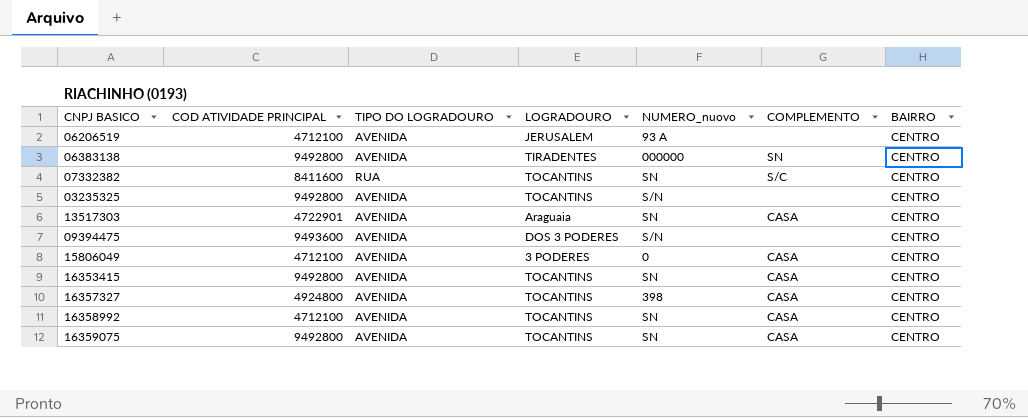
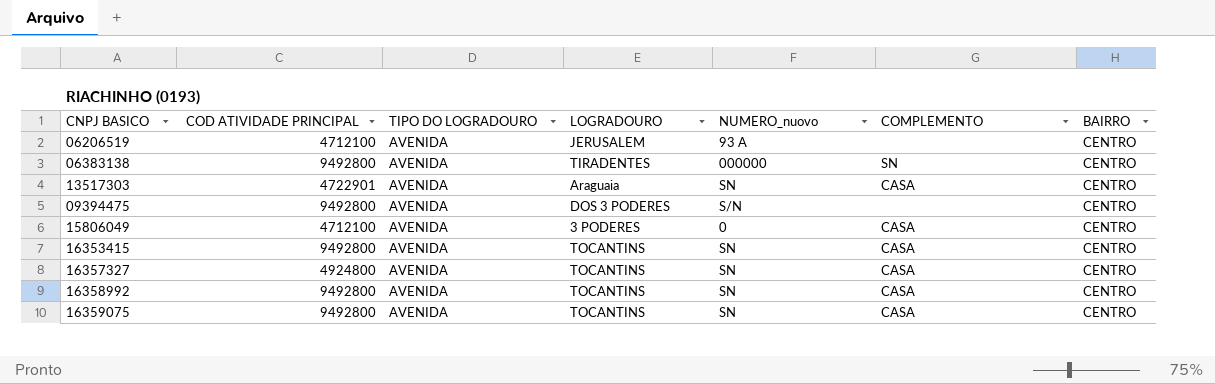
row 07332382: 8411600 | RUA | TOCANTINS | SN | S/C | CENTRO -> none
row 03235325: 9492800 | AVENIDA | TOCANTINS | S/N | none | CENTRO -> none
09394475 | COD ATIVIDADE PRINCIPAL: 9493600 -> 9492800
16357327 | NUMERO_nuovo: 398 -> SN
16358992 | COD ATIVIDADE PRINCIPAL: 4712100 -> 9492800

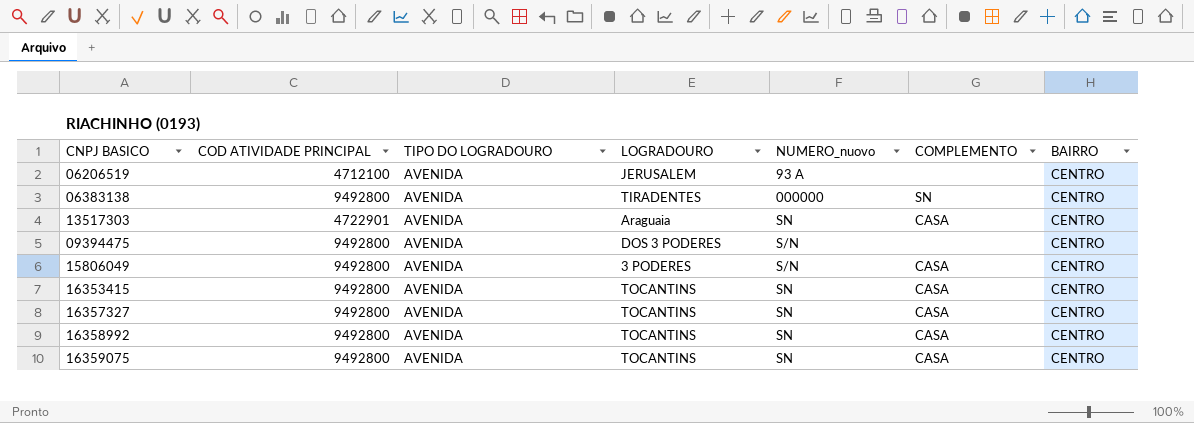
15806049 | COD ATIVIDADE PRINCIPAL: 4712100 -> 9492800
15806049 | NUMERO_nuovo: 0 -> S/N
16357327 | COD ATIVIDADE PRINCIPAL: 4924800 -> 9492800

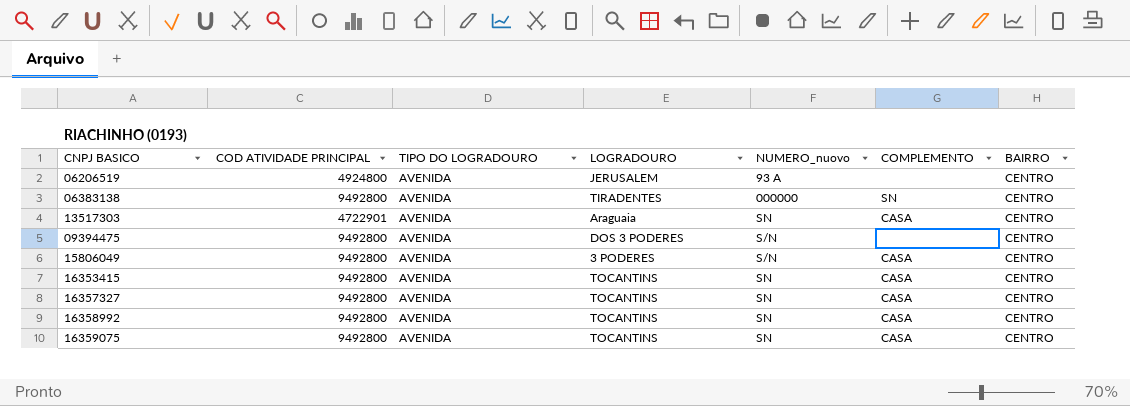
06206519 | COD ATIVIDADE PRINCIPAL: 4712100 -> 4924800

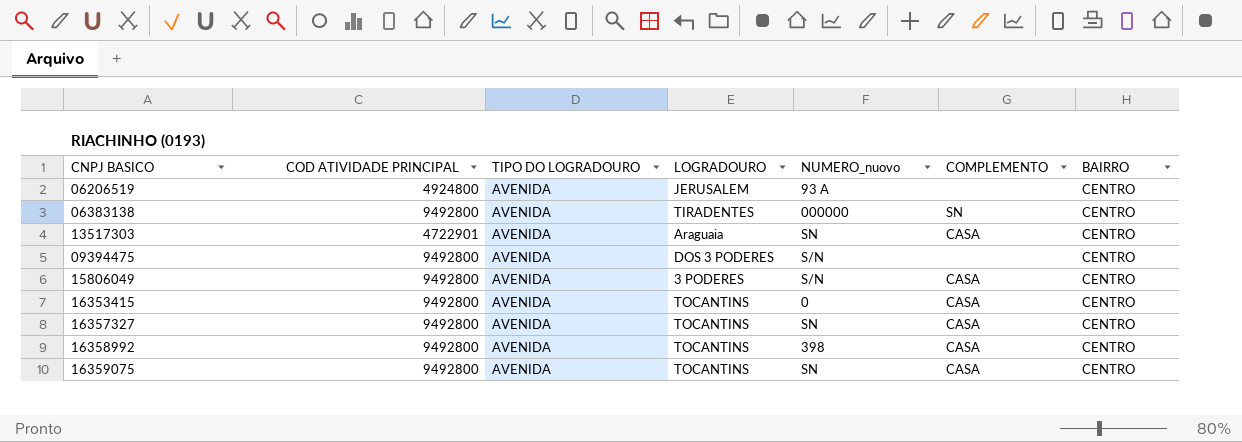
16353415 | NUMERO_nuovo: SN -> 0
16358992 | NUMERO_nuovo: SN -> 398

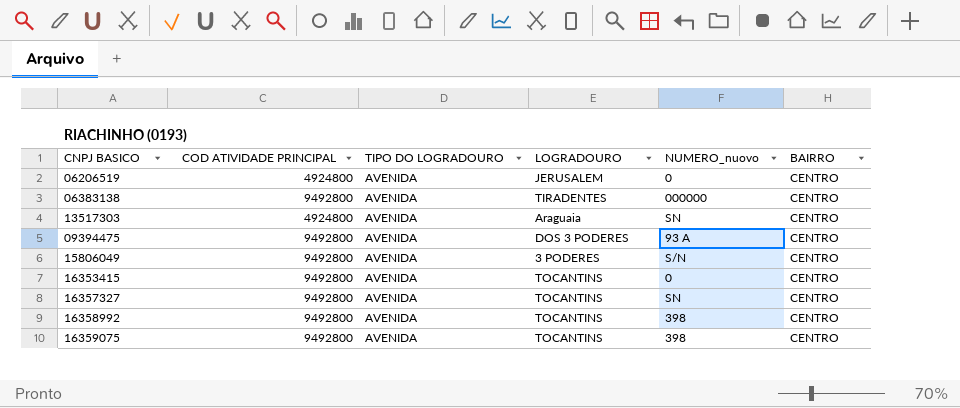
column COMPLEMENTO | position: 6 -> none
06206519 | NUMERO_nuovo: 93 A -> 0
13517303 | COD ATIVIDADE PRINCIPAL: 4722901 -> 4924800
09394475 | NUMERO_nuovo: S/N -> 93 A
16359075 | NUMERO_nuovo: SN -> 398

